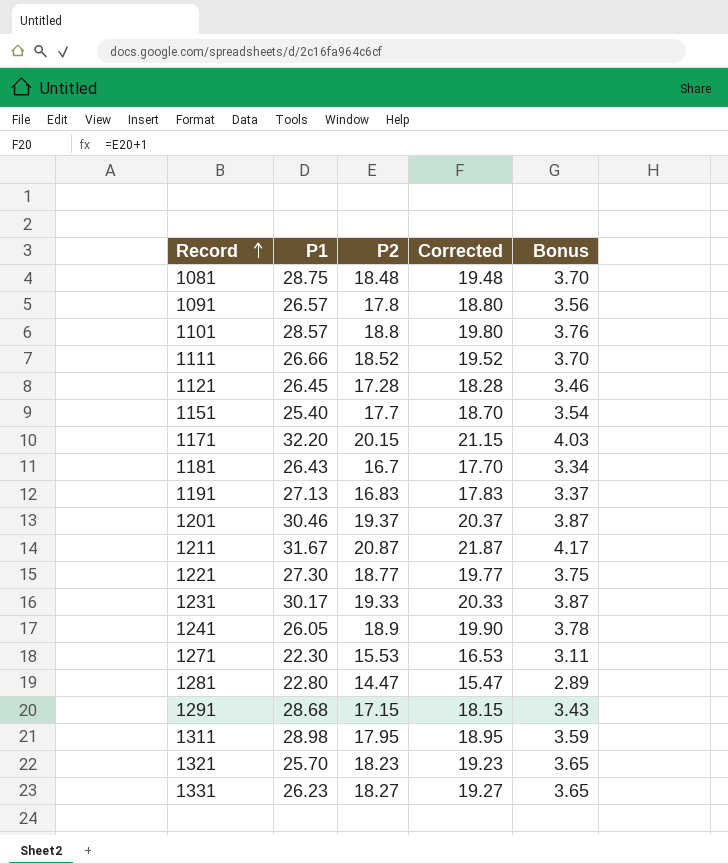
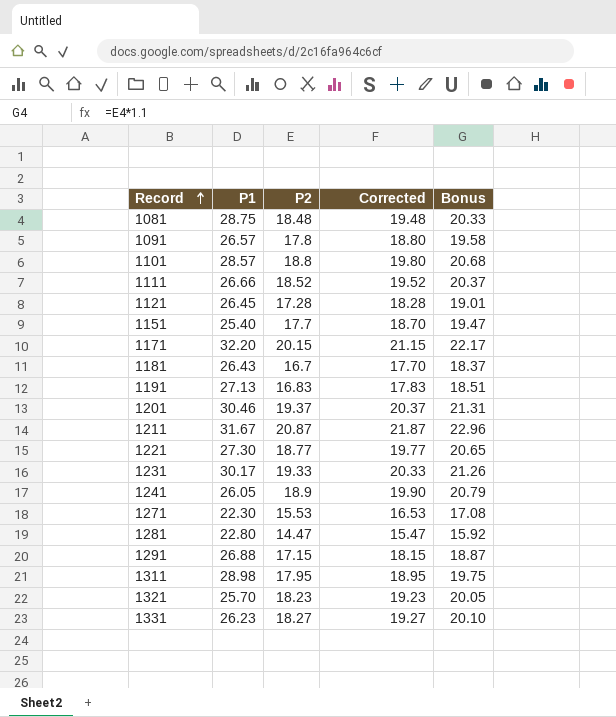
column Bonus | formula: [P2] * 0.2 -> [P2] * 1.1
1291 | P1: 28.68 -> 26.88

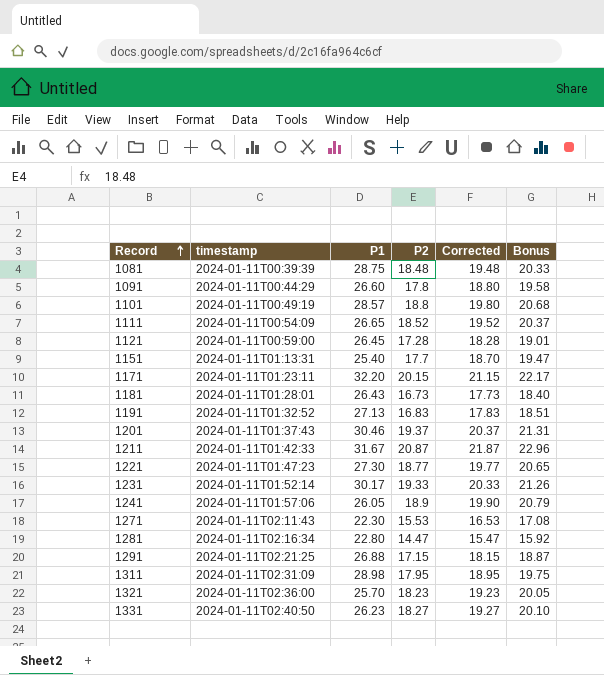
column timestamp | position: none -> 2
1091 | P1: 26.57 -> 26.60
1111 | P1: 26.66 -> 26.65
1181 | P2: 16.7 -> 16.73
1181 | Corrected: 17.70 -> 17.73
1181 | Bonus: 18.37 -> 18.40

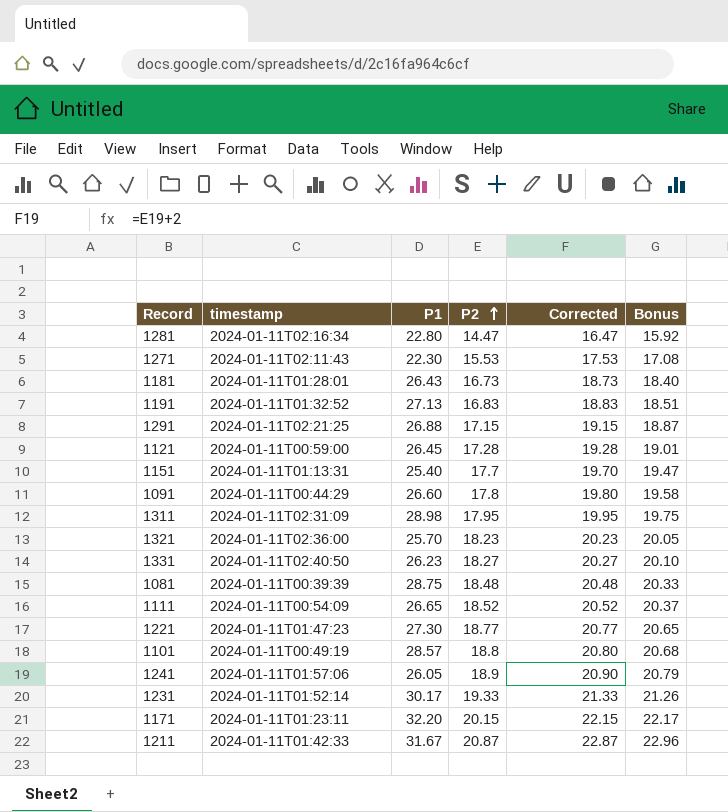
row order: Record ascending -> P2 ascending
column Corrected | formula: [P2] + 1 -> [P2] + 2
row 1201: 2024-01-11T01:37:43 | 30.46 | 19.37 | 20.37 | 21.31 -> none

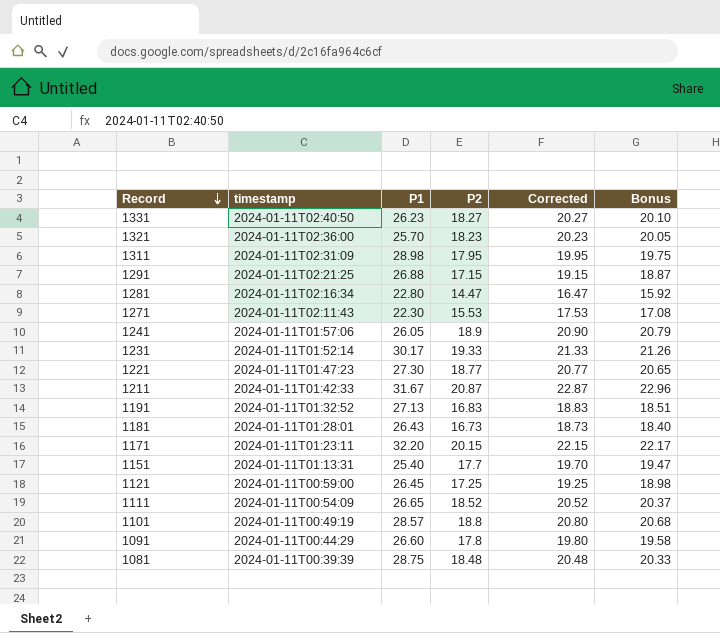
row order: P2 ascending -> Record descending
1121 | P2: 17.28 -> 17.25
1121 | Corrected: 19.28 -> 19.25
1121 | Bonus: 19.01 -> 18.98

